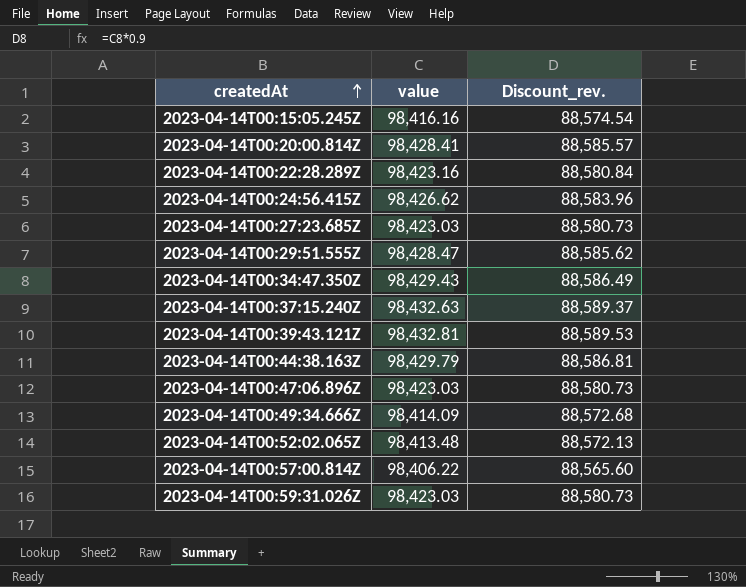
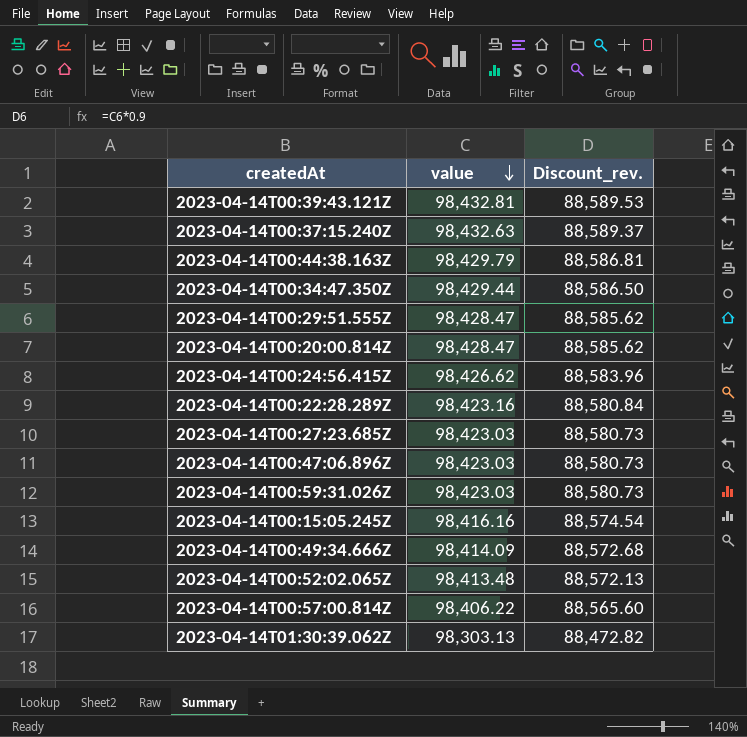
row order: createdAt ascending -> value descending
2023-04-14T00:34:47.350Z | value: 98,429.43 -> 98,429.44
2023-04-14T00:34:47.350Z | Discount_rev.: 88,586.49 -> 88,586.50
2023-04-14T00:20:00.814Z | value: 98,428.41 -> 98,428.47
2023-04-14T00:20:00.814Z | Discount_rev.: 88,585.57 -> 88,585.62
row 2023-04-14T01:30:39.062Z: none -> 98,303.13 | 88,472.82

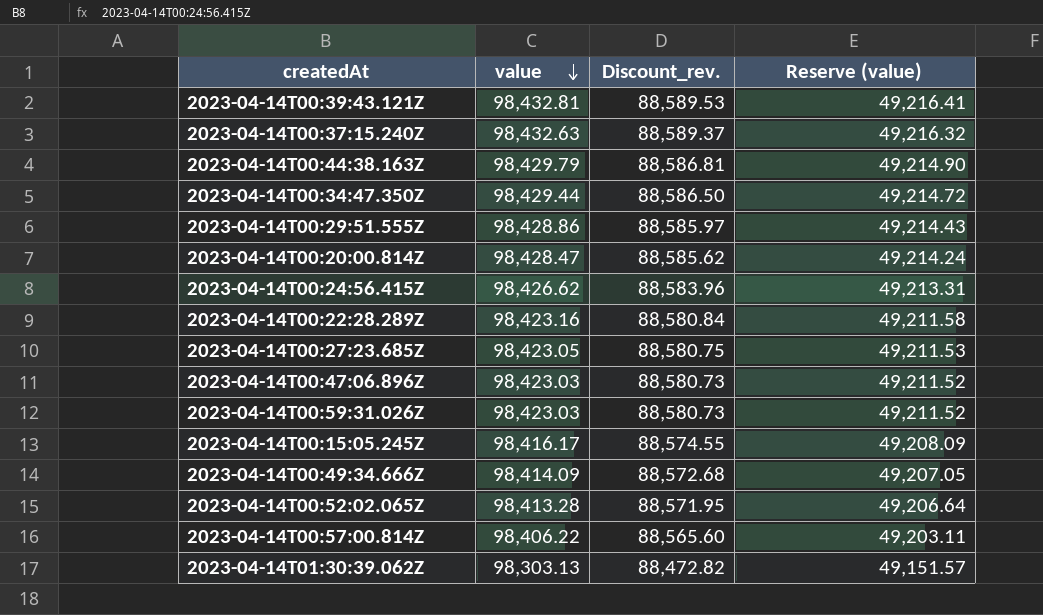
column Reserve (value) | formula: none -> [value] * 0.5
2023-04-14T00:29:51.555Z | value: 98,428.47 -> 98,428.86
2023-04-14T00:29:51.555Z | Discount_rev.: 88,585.62 -> 88,585.97
2023-04-14T00:27:23.685Z | value: 98,423.03 -> 98,423.05
2023-04-14T00:27:23.685Z | Discount_rev.: 88,580.73 -> 88,580.75
2023-04-14T00:15:05.245Z | value: 98,416.16 -> 98,416.17
2023-04-14T00:15:05.245Z | Discount_rev.: 88,574.54 -> 88,574.55
2023-04-14T00:52:02.065Z | value: 98,413.48 -> 98,413.28
2023-04-14T00:52:02.065Z | Discount_rev.: 88,572.13 -> 88,571.95

